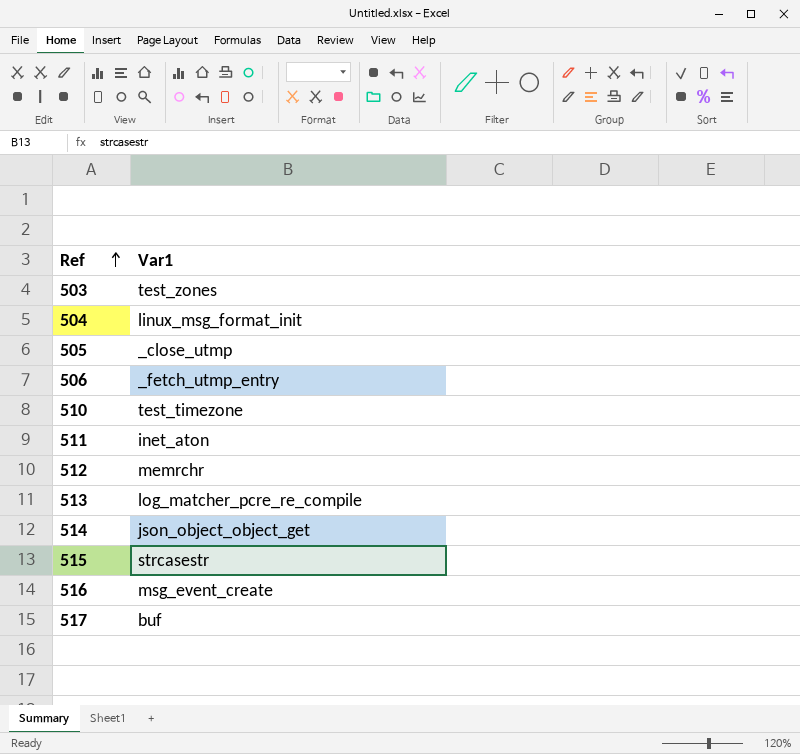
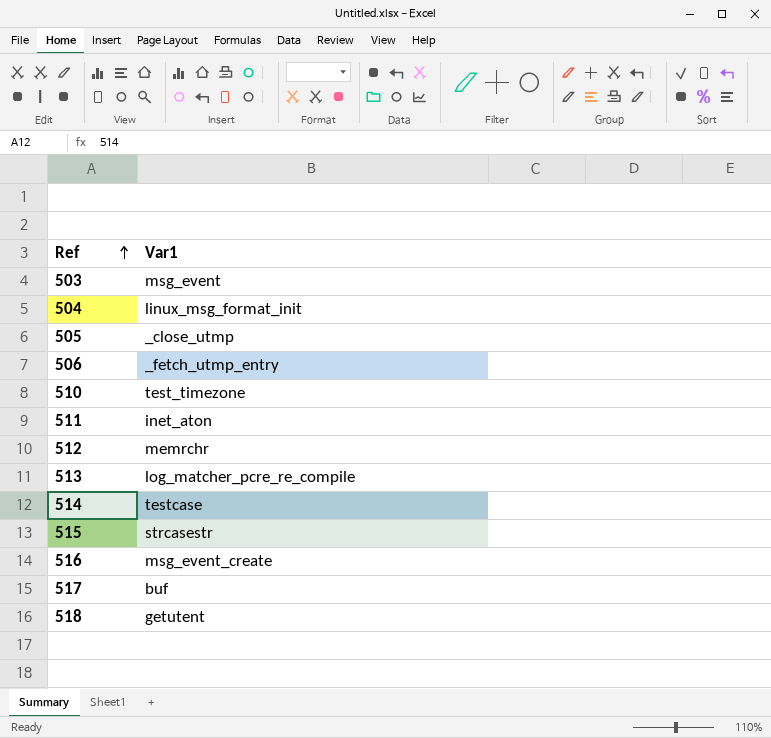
503 | Var1: test_zones -> msg_event
514 | Var1: json_object_object_get -> testcase
row 518: none -> getutent

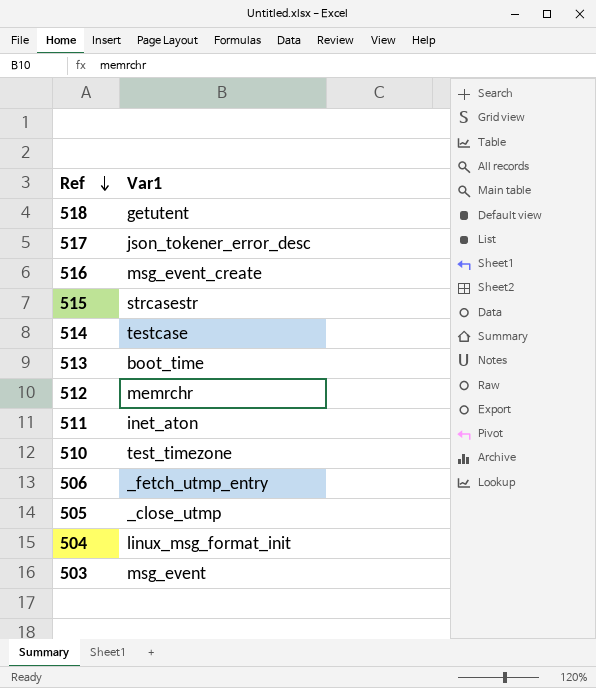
row order: Ref ascending -> Ref descending
517 | Var1: buf -> json_tokener_error_desc
513 | Var1: log_matcher_pcre_re_compile -> boot_time

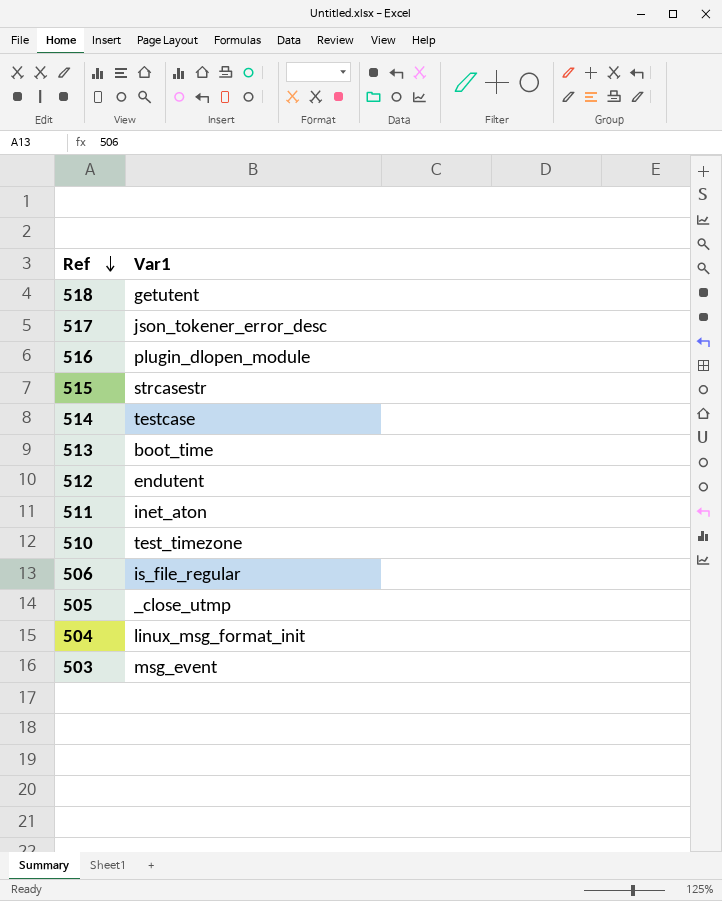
516 | Var1: msg_event_create -> plugin_dlopen_module
512 | Var1: memrchr -> endutent
506 | Var1: _fetch_utmp_entry -> is_file_regular

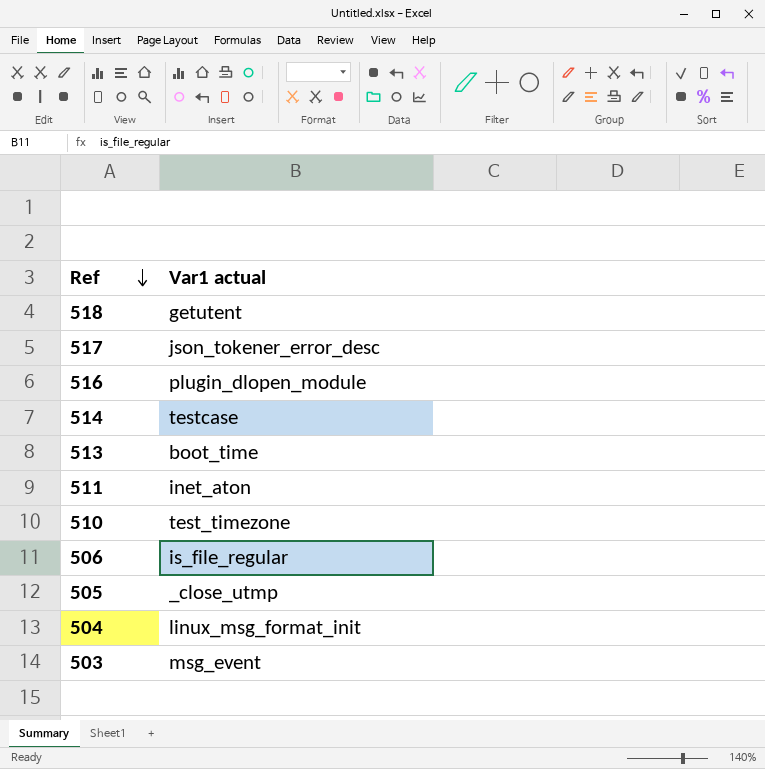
column name: Var1 -> Var1 actual
row 515: strcasestr -> none
row 512: endutent -> none

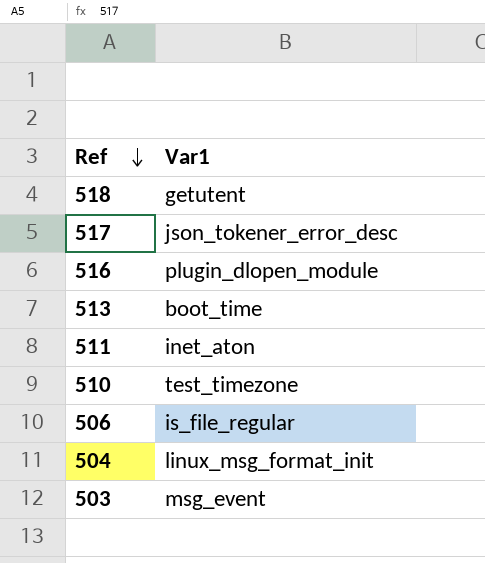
column name: Var1 actual -> Var1
row 514: testcase -> none
row 505: _close_utmp -> none

